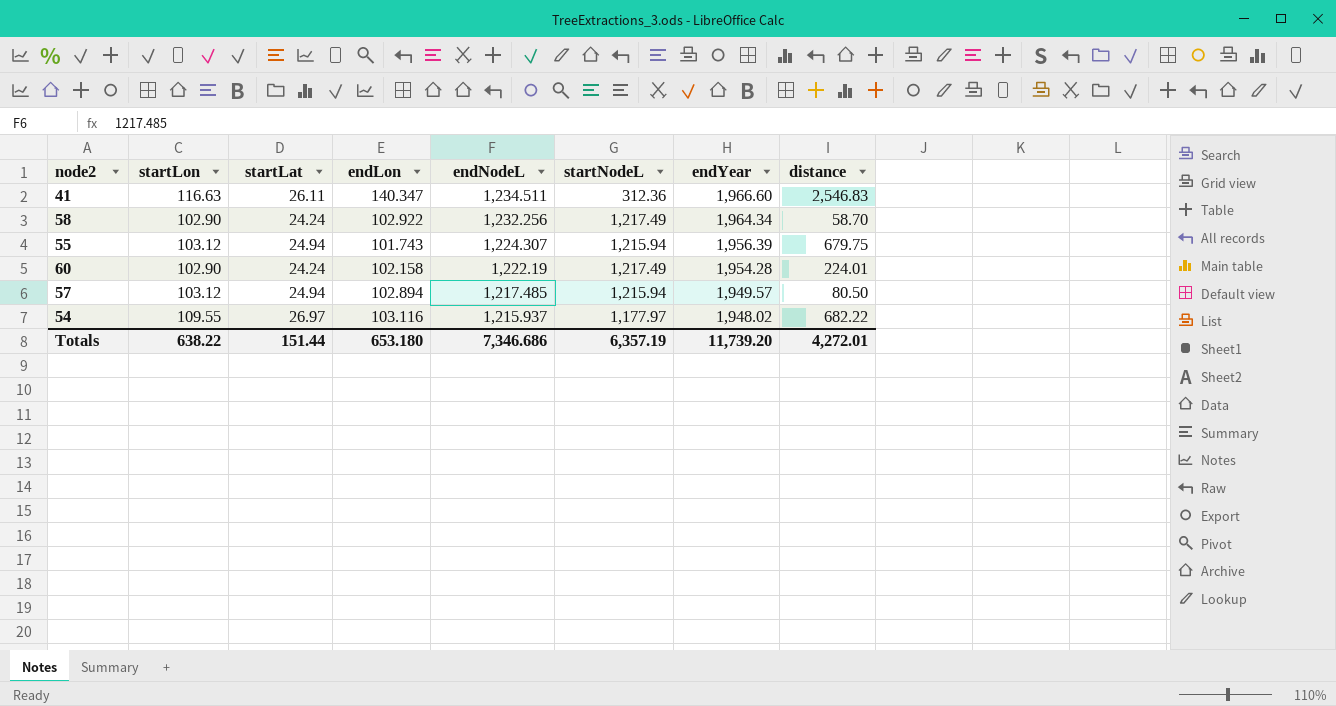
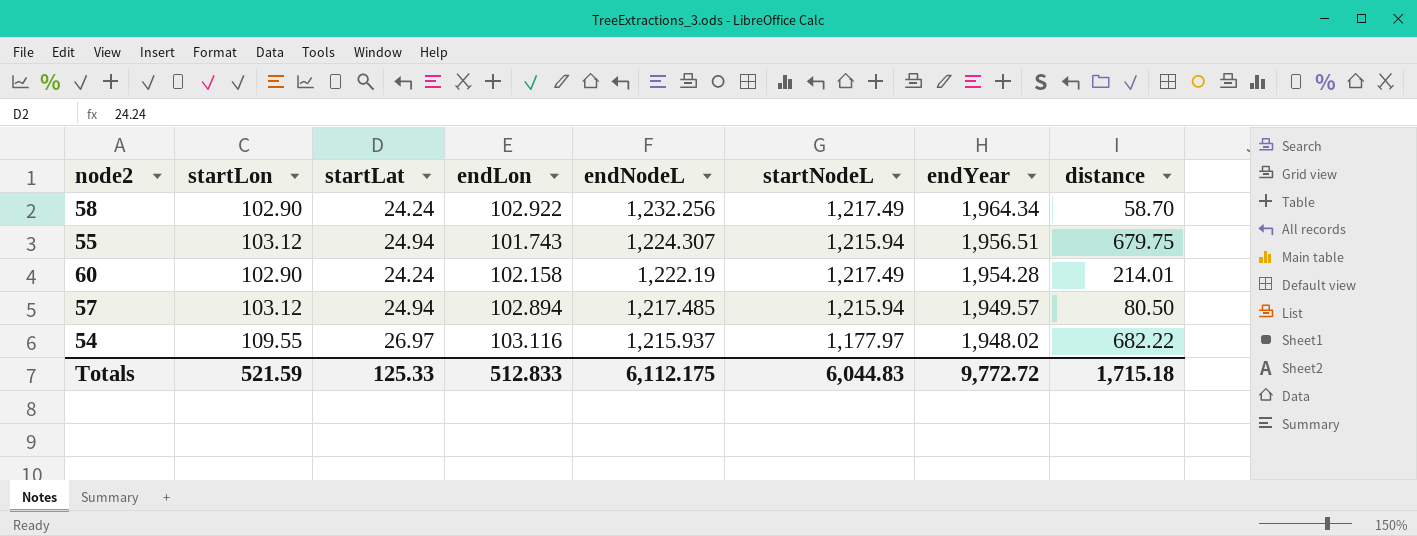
row 41: 116.63 | 26.11 | 140.347 | 1,234.511 | 312.36 | 1,966.60 | 2,546.83 -> none
55 | endYear: 1,956.39 -> 1,956.51
60 | distance: 224.01 -> 214.01
Totals | startLon: 638.22 -> 521.59
Totals | startLat: 151.44 -> 125.33
Totals | endLon: 653.180 -> 512.833
Totals | endNodeL: 7,346.686 -> 6,112.175
Totals | startNodeL: 6,357.19 -> 6,044.83
Totals | endYear: 11,739.20 -> 9,772.72
Totals | distance: 4,272.01 -> 1,715.18

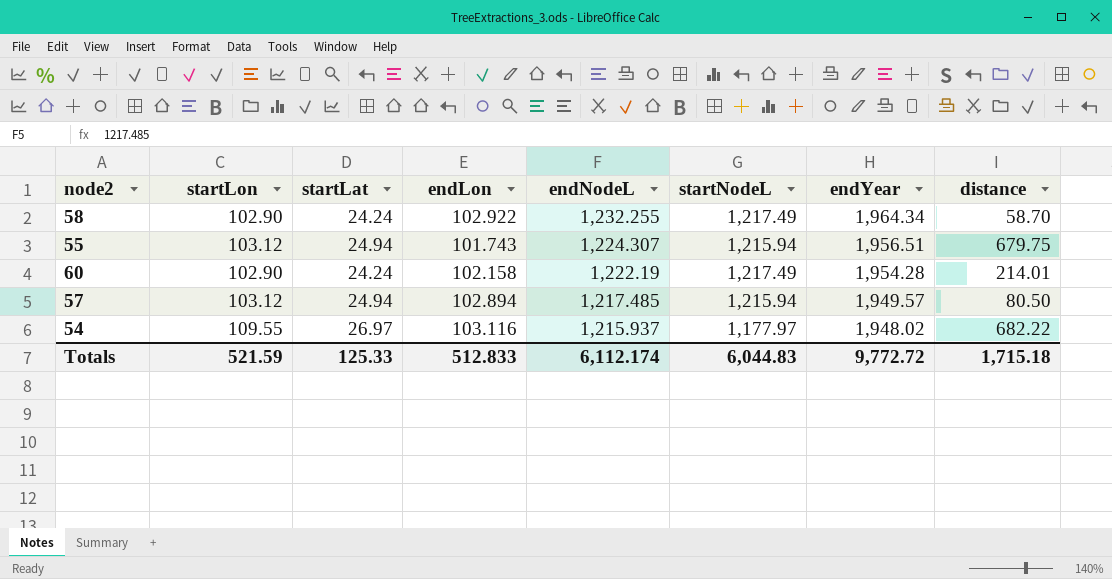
58 | endNodeL: 1,232.256 -> 1,232.255
Totals | endNodeL: 6,112.175 -> 6,112.174

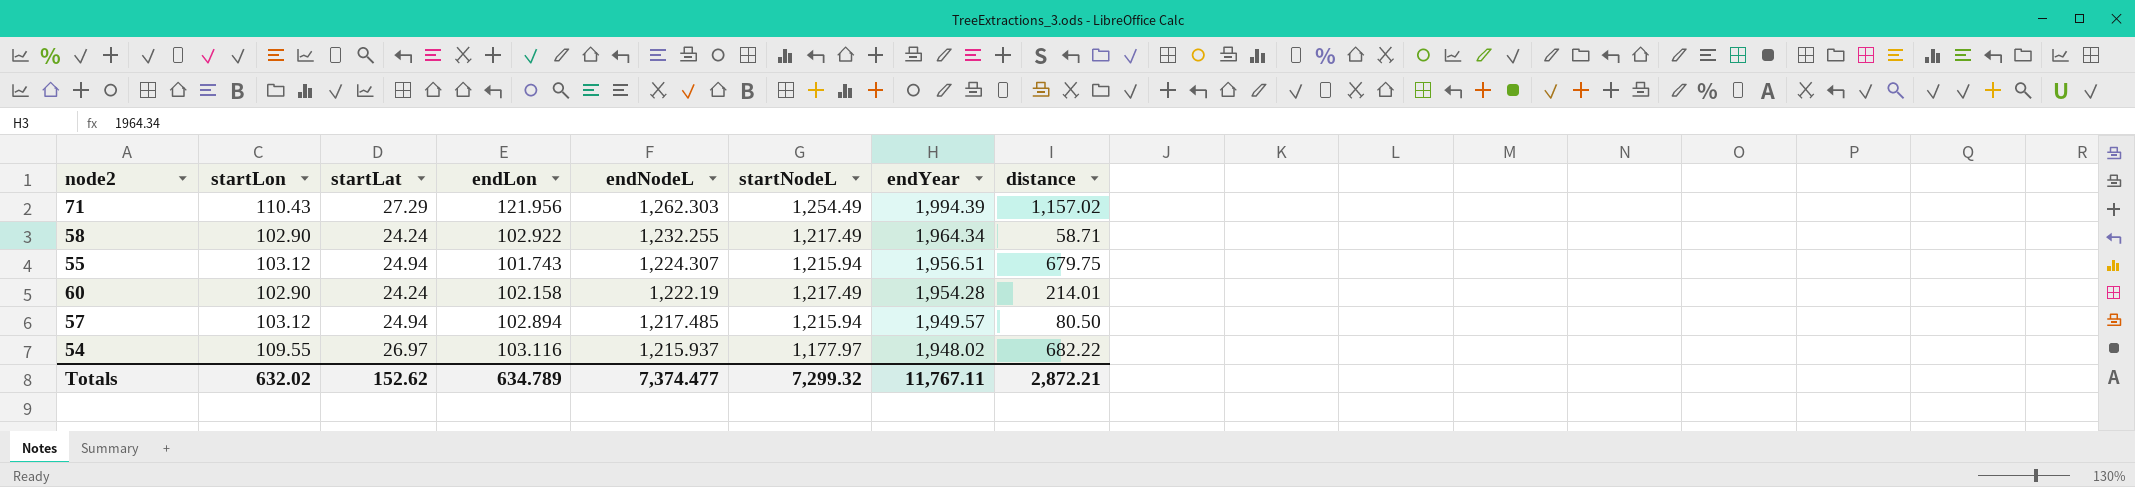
row 71: none -> 110.43 | 27.29 | 121.956 | 1,262.303 | 1,254.49 | 1,994.39 | 1,157.02
58 | distance: 58.70 -> 58.71
Totals | startLon: 521.59 -> 632.02
Totals | startLat: 125.33 -> 152.62
Totals | endLon: 512.833 -> 634.789
Totals | endNodeL: 6,112.174 -> 7,374.477
Totals | startNodeL: 6,044.83 -> 7,299.32
Totals | endYear: 9,772.72 -> 11,767.11
Totals | distance: 1,715.18 -> 2,872.21

